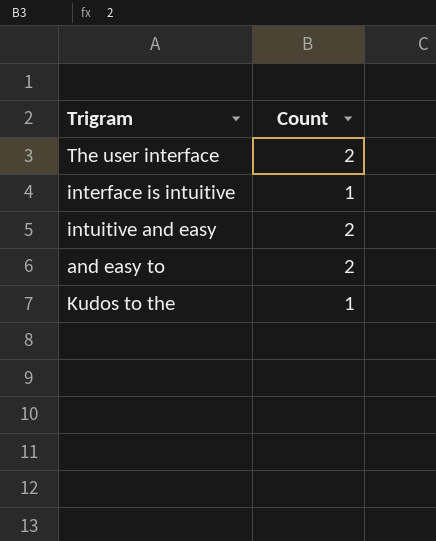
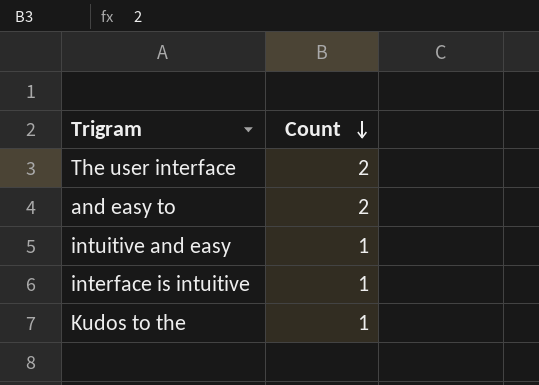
row order: none -> Count descending
intuitive and easy | Count: 2 -> 1

